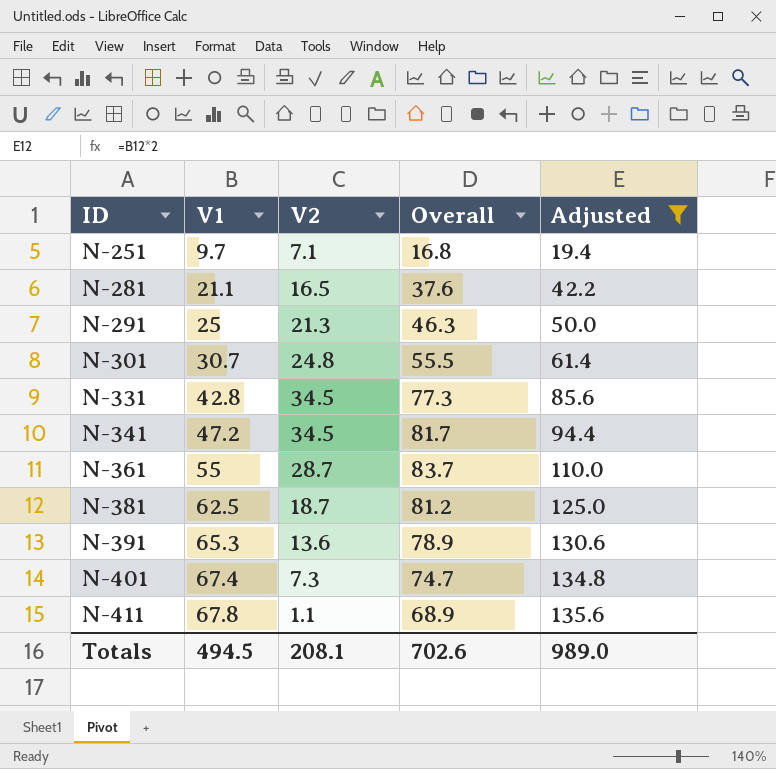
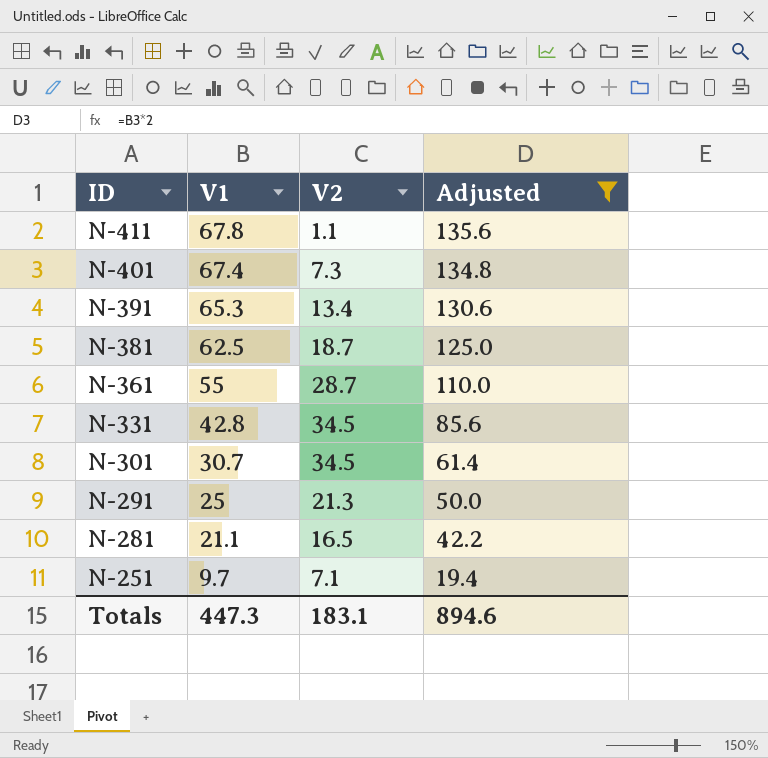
row order: ID ascending -> ID descending
column Overall | formula: [V1] + [V2] -> none
row N-341: 47.2 | 34.5 | 81.7 | 94.4 -> none
N-391 | V2: 13.6 -> 13.4
N-301 | V2: 24.8 -> 34.5
Totals | V1: 494.5 -> 447.3
Totals | V2: 208.1 -> 183.1
Totals | Adjusted: 989.0 -> 894.6

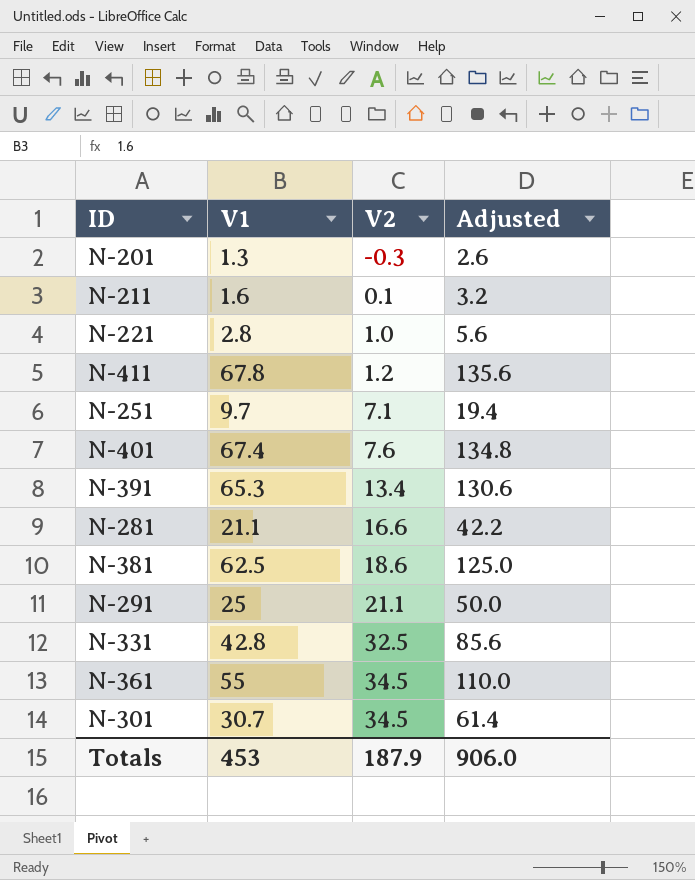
filter: Adjusted >= 19.4 -> none
row order: ID descending -> V2 ascending
N-411 | V2: 1.1 -> 1.2
N-401 | V2: 7.3 -> 7.6
N-281 | V2: 16.5 -> 16.6
N-381 | V2: 18.7 -> 18.6
N-291 | V2: 21.3 -> 21.1
N-331 | V2: 34.5 -> 32.5
N-361 | V2: 28.7 -> 34.5
Totals | V1: 447.3 -> 453
Totals | V2: 183.1 -> 187.9
Totals | Adjusted: 894.6 -> 906.0

